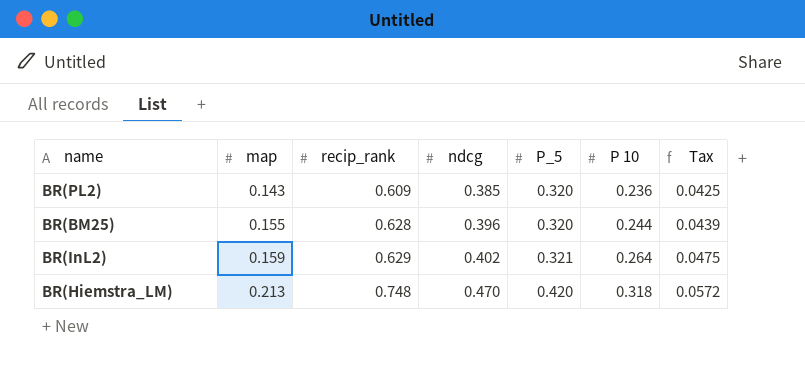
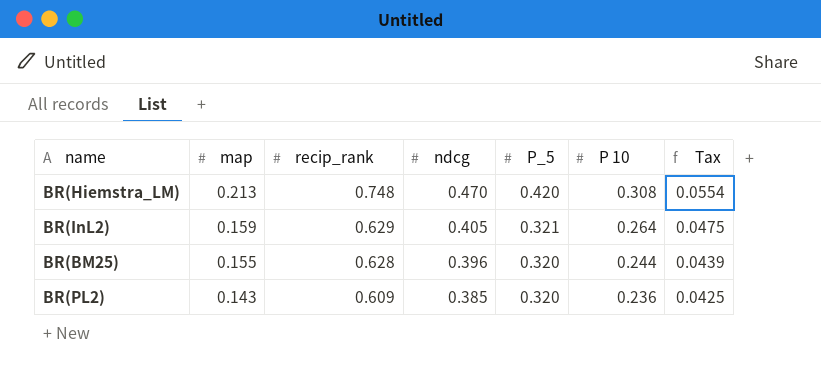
row order: map ascending -> map descending
BR(Hiemstra_LM) | P 10: 0.318 -> 0.308
BR(Hiemstra_LM) | Tax: 0.0572 -> 0.0554
BR(InL2) | ndcg: 0.402 -> 0.405

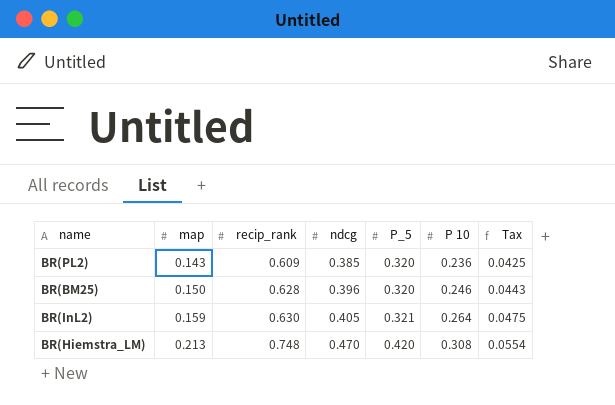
row order: map descending -> map ascending
BR(BM25) | map: 0.155 -> 0.150
BR(BM25) | P 10: 0.244 -> 0.246
BR(BM25) | Tax: 0.0439 -> 0.0443
BR(InL2) | recip_rank: 0.629 -> 0.630

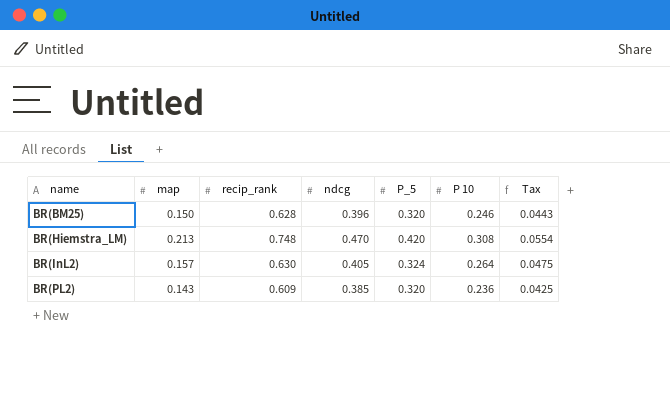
row order: map ascending -> name ascending
BR(InL2) | map: 0.159 -> 0.157
BR(InL2) | P_5: 0.321 -> 0.324

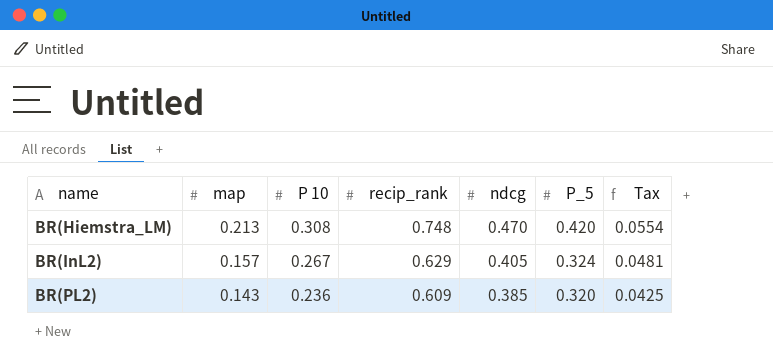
column P 10 | position: 6 -> 3
row BR(BM25): 0.150 | 0.628 | 0.396 | 0.320 | 0.246 | 0.0443 -> none
BR(InL2) | P 10: 0.264 -> 0.267
BR(InL2) | recip_rank: 0.630 -> 0.629
BR(InL2) | Tax: 0.0475 -> 0.0481

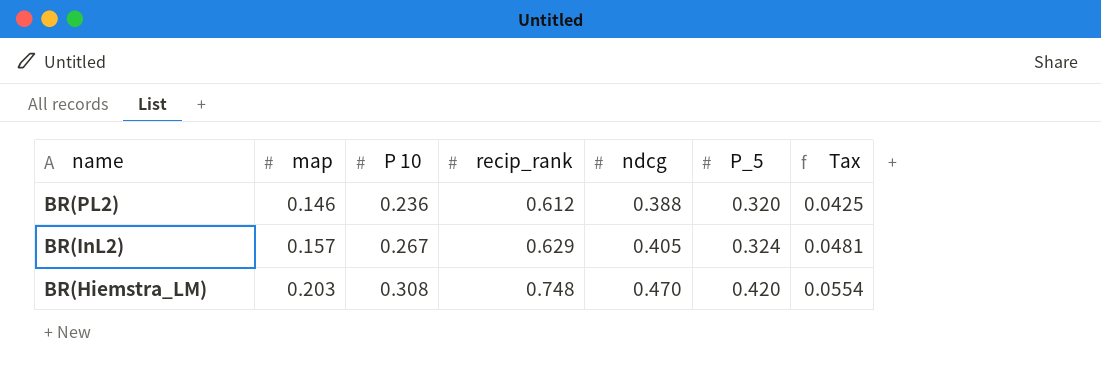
row order: name ascending -> name descending
BR(PL2) | map: 0.143 -> 0.146
BR(PL2) | recip_rank: 0.609 -> 0.612
BR(PL2) | ndcg: 0.385 -> 0.388
BR(Hiemstra_LM) | map: 0.213 -> 0.203

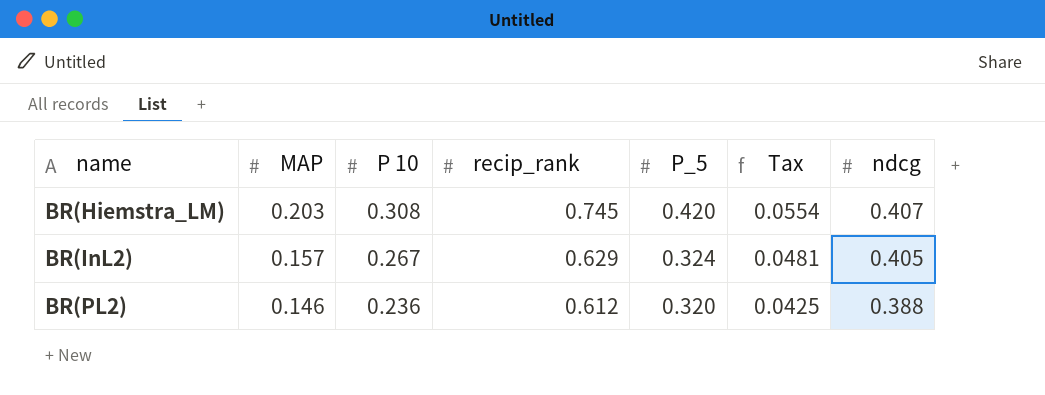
row order: name descending -> name ascending
column name: map -> MAP
column ndcg | position: 5 -> 7
BR(Hiemstra_LM) | recip_rank: 0.748 -> 0.745
BR(Hiemstra_LM) | ndcg: 0.470 -> 0.407

